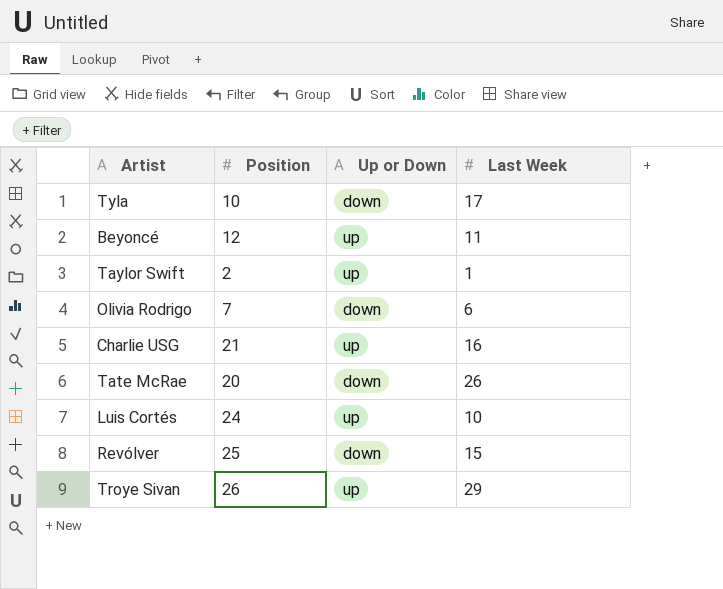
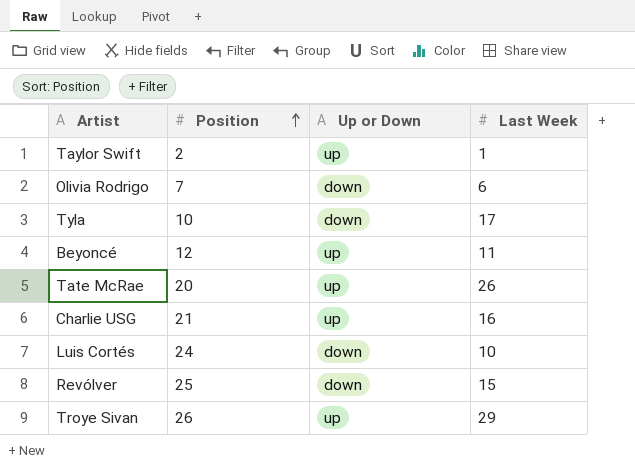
row order: none -> Position ascending
Tate McRae | Up or Down: down -> up
Luis Cortés | Up or Down: up -> down

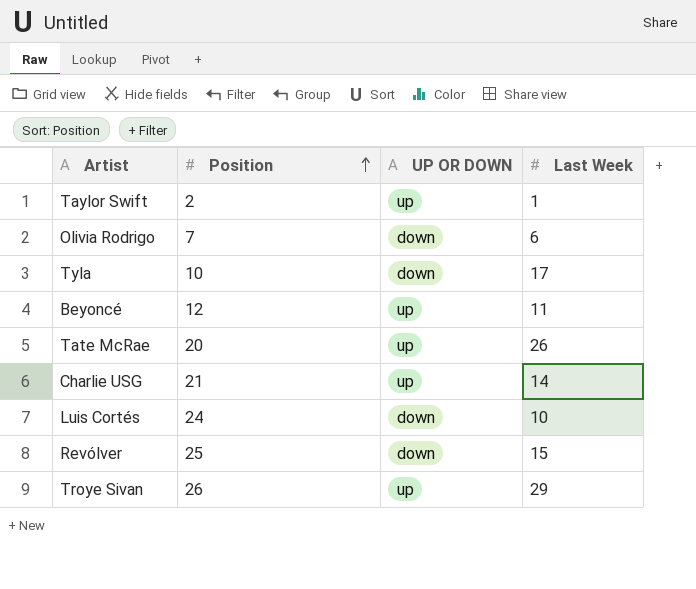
column name: Up or Down -> UP OR DOWN
Charlie USG | Last Week: 16 -> 14

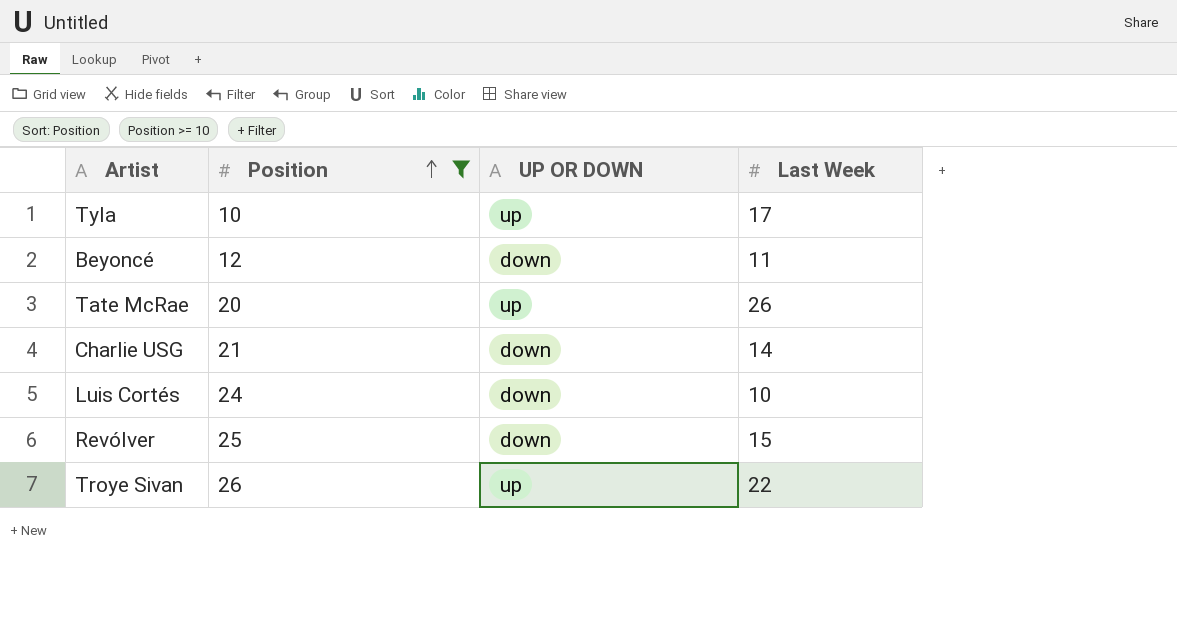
filter: none -> Position >= 10
Tyla | UP OR DOWN: down -> up
Beyoncé | UP OR DOWN: up -> down
Charlie USG | UP OR DOWN: up -> down
Troye Sivan | Last Week: 29 -> 22

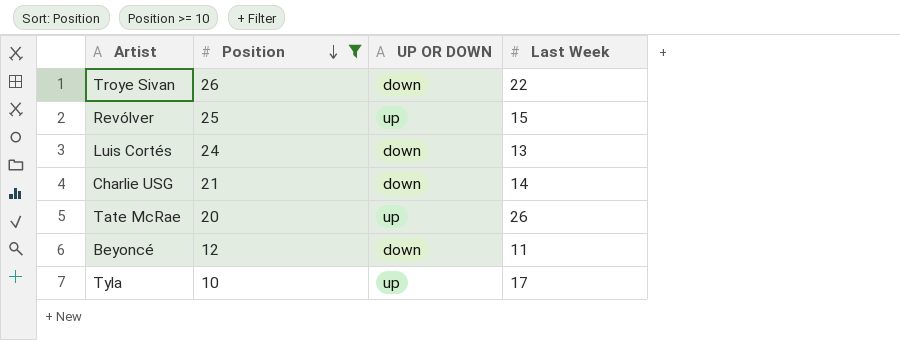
row order: Position ascending -> Position descending
Troye Sivan | UP OR DOWN: up -> down
Revólver | UP OR DOWN: down -> up
Luis Cortés | Last Week: 10 -> 13

